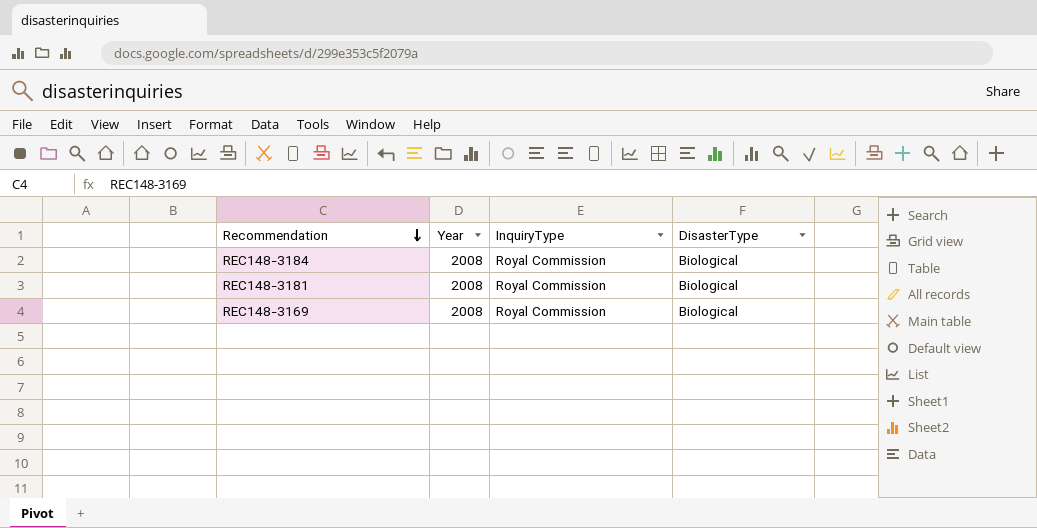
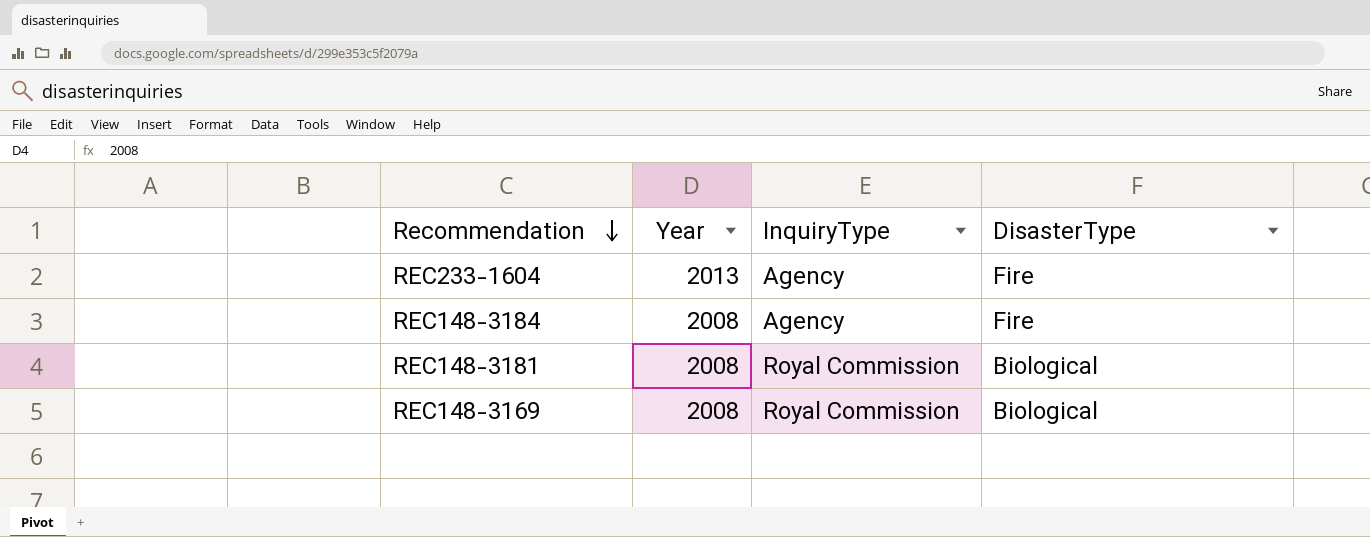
row REC233-1604: none -> 2013 | Agency | Fire
REC148-3184 | InquiryType: Royal Commission -> Agency
REC148-3184 | DisasterType: Biological -> Fire

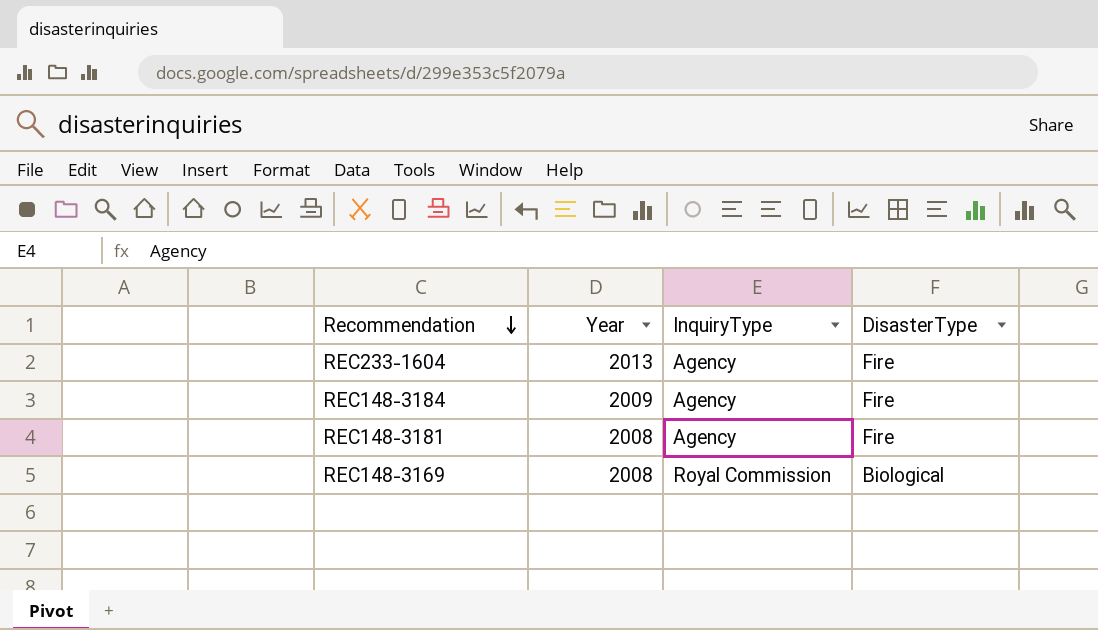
REC148-3184 | Year: 2008 -> 2009
REC148-3181 | InquiryType: Royal Commission -> Agency
REC148-3181 | DisasterType: Biological -> Fire

